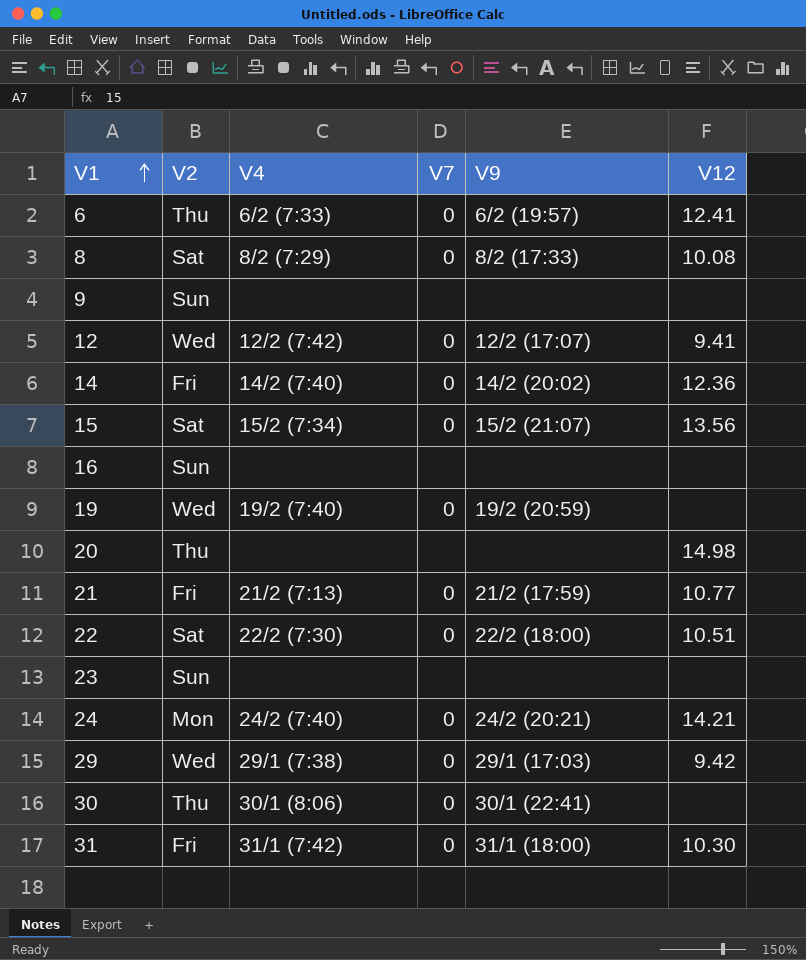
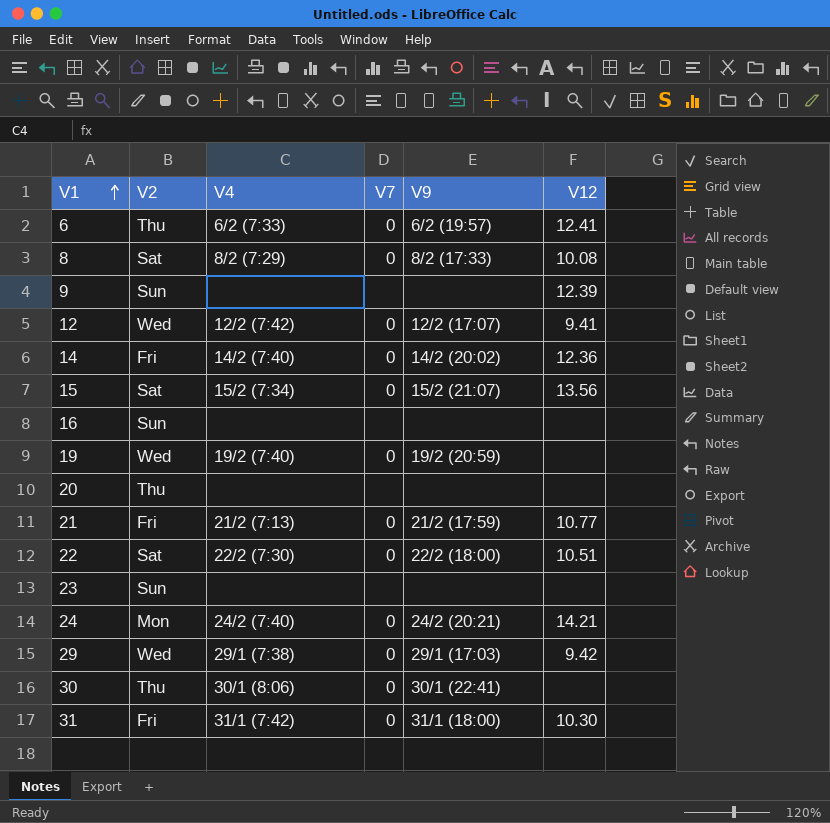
9 | V12: none -> 12.39
20 | V12: 14.98 -> none

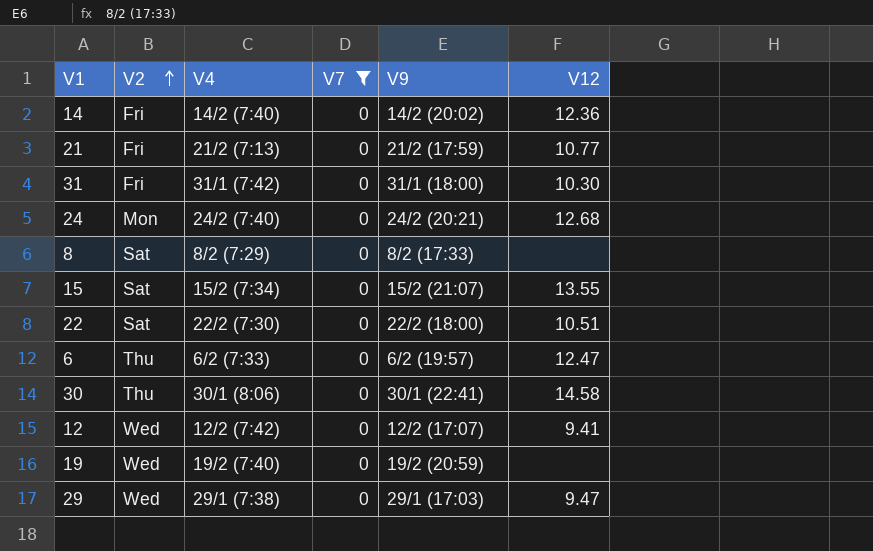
filter: none -> V7 = 0
row order: V1 ascending -> V2 ascending
24 | V12: 14.21 -> 12.68
8 | V12: 10.08 -> none
15 | V12: 13.56 -> 13.55
6 | V12: 12.41 -> 12.47
30 | V12: none -> 14.58
29 | V12: 9.42 -> 9.47

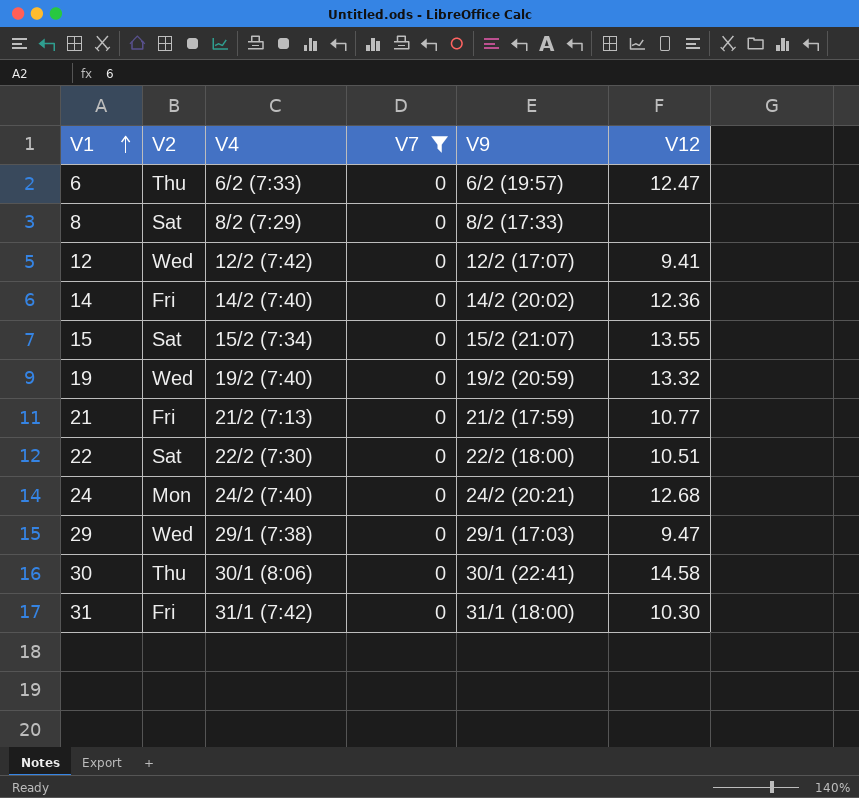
row order: V2 ascending -> V1 ascending
19 | V12: none -> 13.32

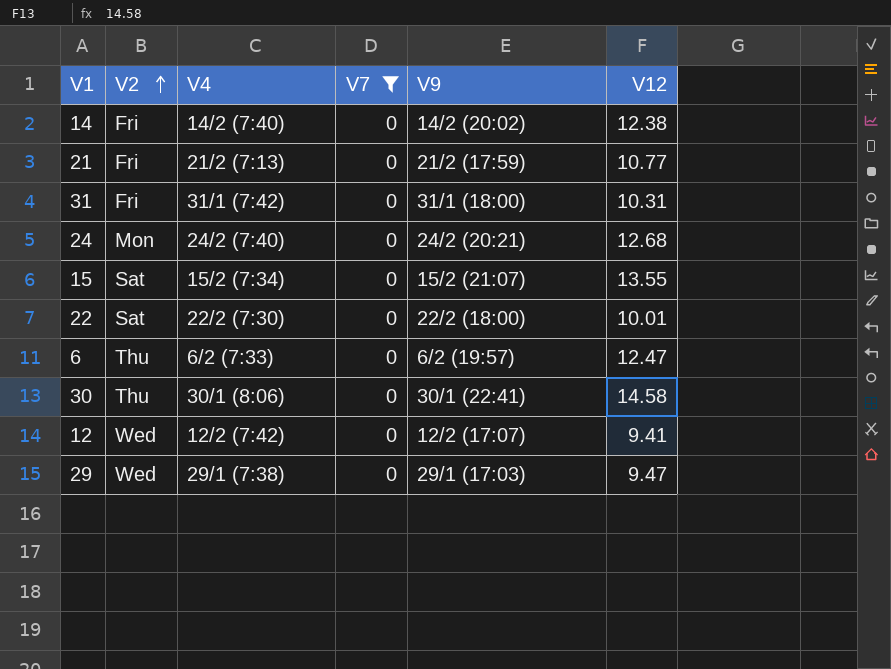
row order: V1 ascending -> V2 ascending
row 8: Sat | 8/2 (7:29) | 0 | 8/2 (17:33) | none -> none
row 19: Wed | 19/2 (7:40) | 0 | 19/2 (20:59) | 13.32 -> none
14 | V12: 12.36 -> 12.38
31 | V12: 10.30 -> 10.31
22 | V12: 10.51 -> 10.01

